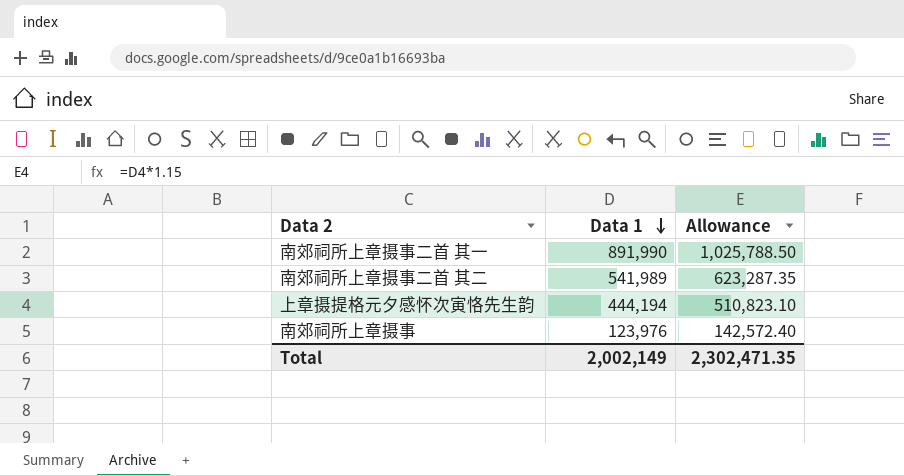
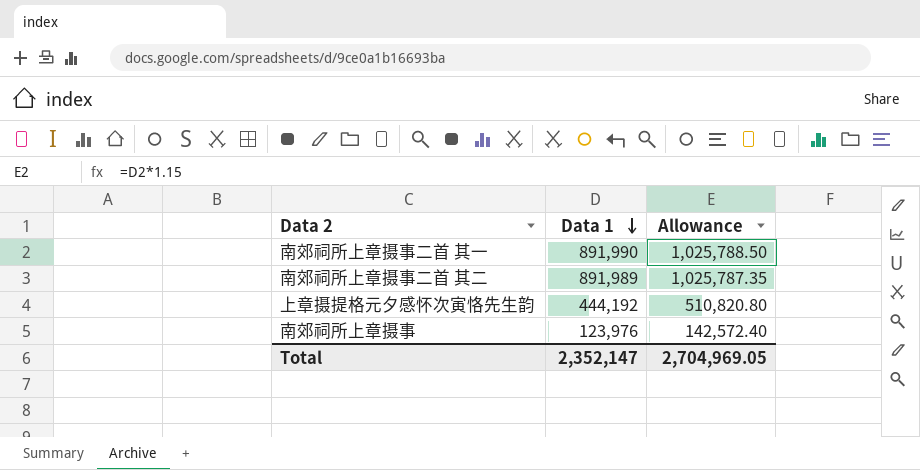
南郊祠所上章摄事二首 其二 | Data 1: 541,989 -> 891,989
南郊祠所上章摄事二首 其二 | Allowance: 623,287.35 -> 1,025,787.35
上章摄提格元夕感怀次寅恪先生韵 | Data 1: 444,194 -> 444,192
上章摄提格元夕感怀次寅恪先生韵 | Allowance: 510,823.10 -> 510,820.80
Total | Data 1: 2,002,149 -> 2,352,147
Total | Allowance: 2,302,471.35 -> 2,704,969.05

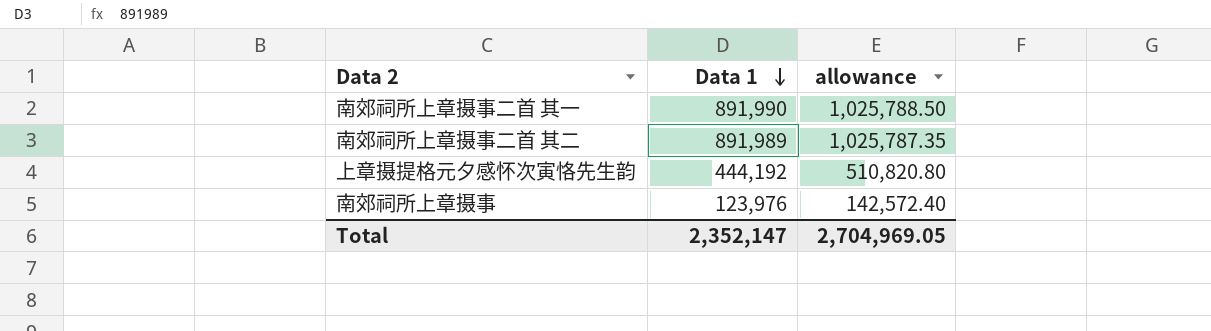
column name: Allowance -> allowance

